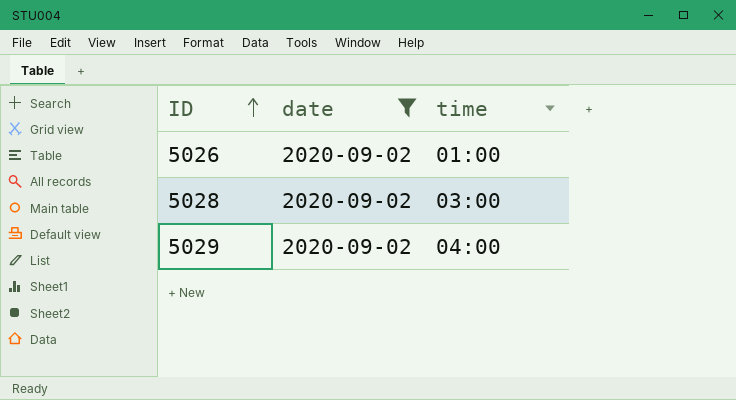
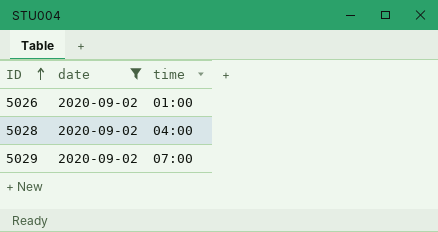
5028 | time: 03:00 -> 04:00
5029 | time: 04:00 -> 07:00

